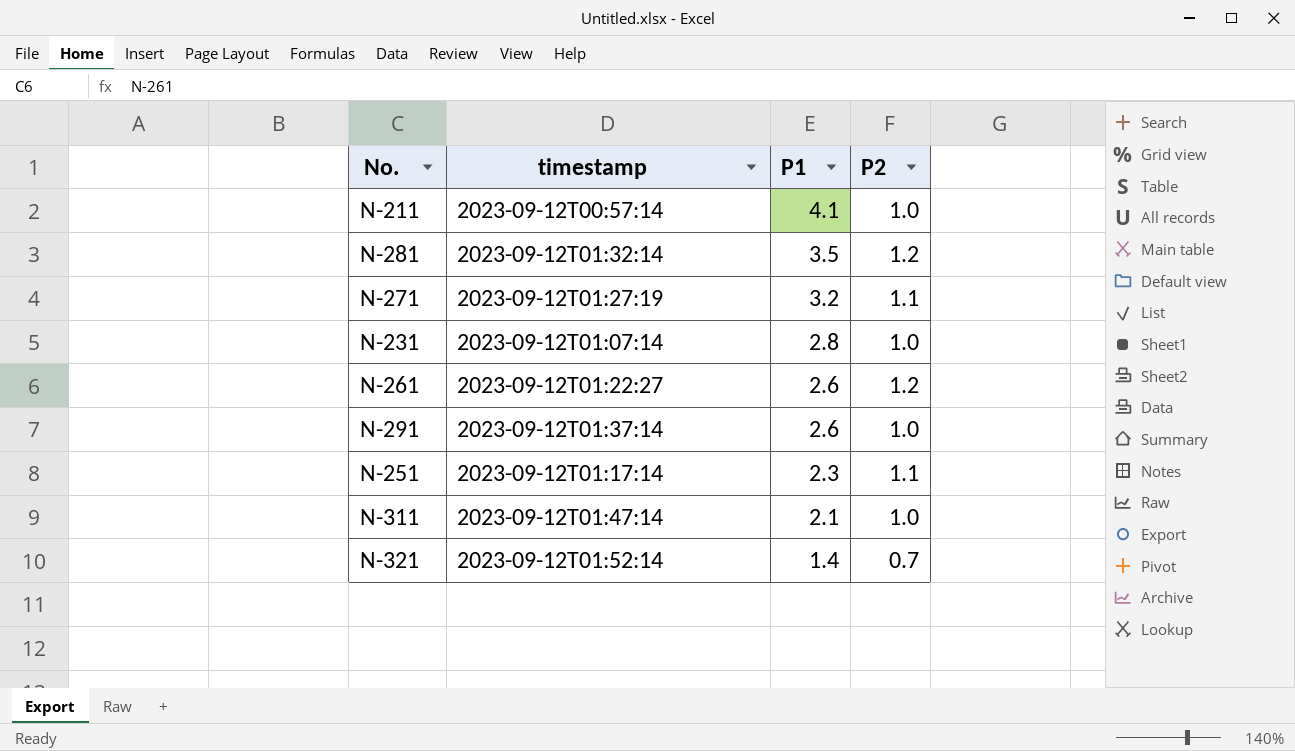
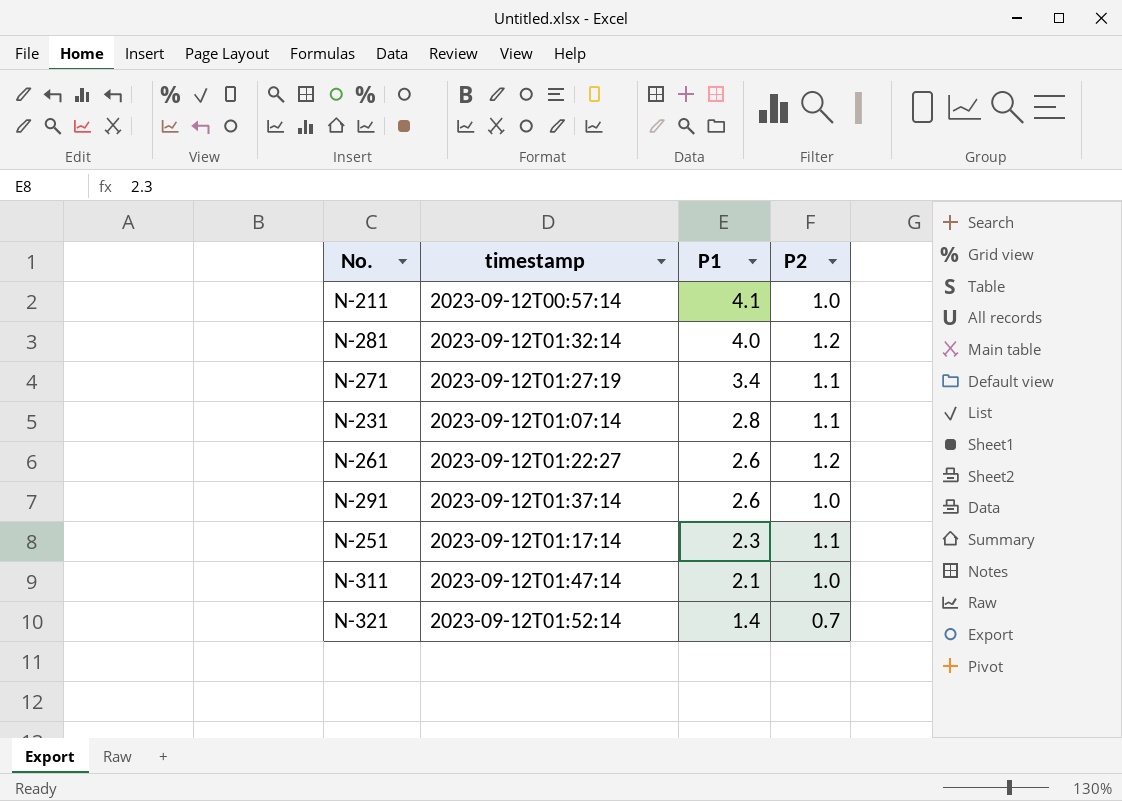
N-281 | P1: 3.5 -> 4.0
N-271 | P1: 3.2 -> 3.4
N-231 | P2: 1.0 -> 1.1

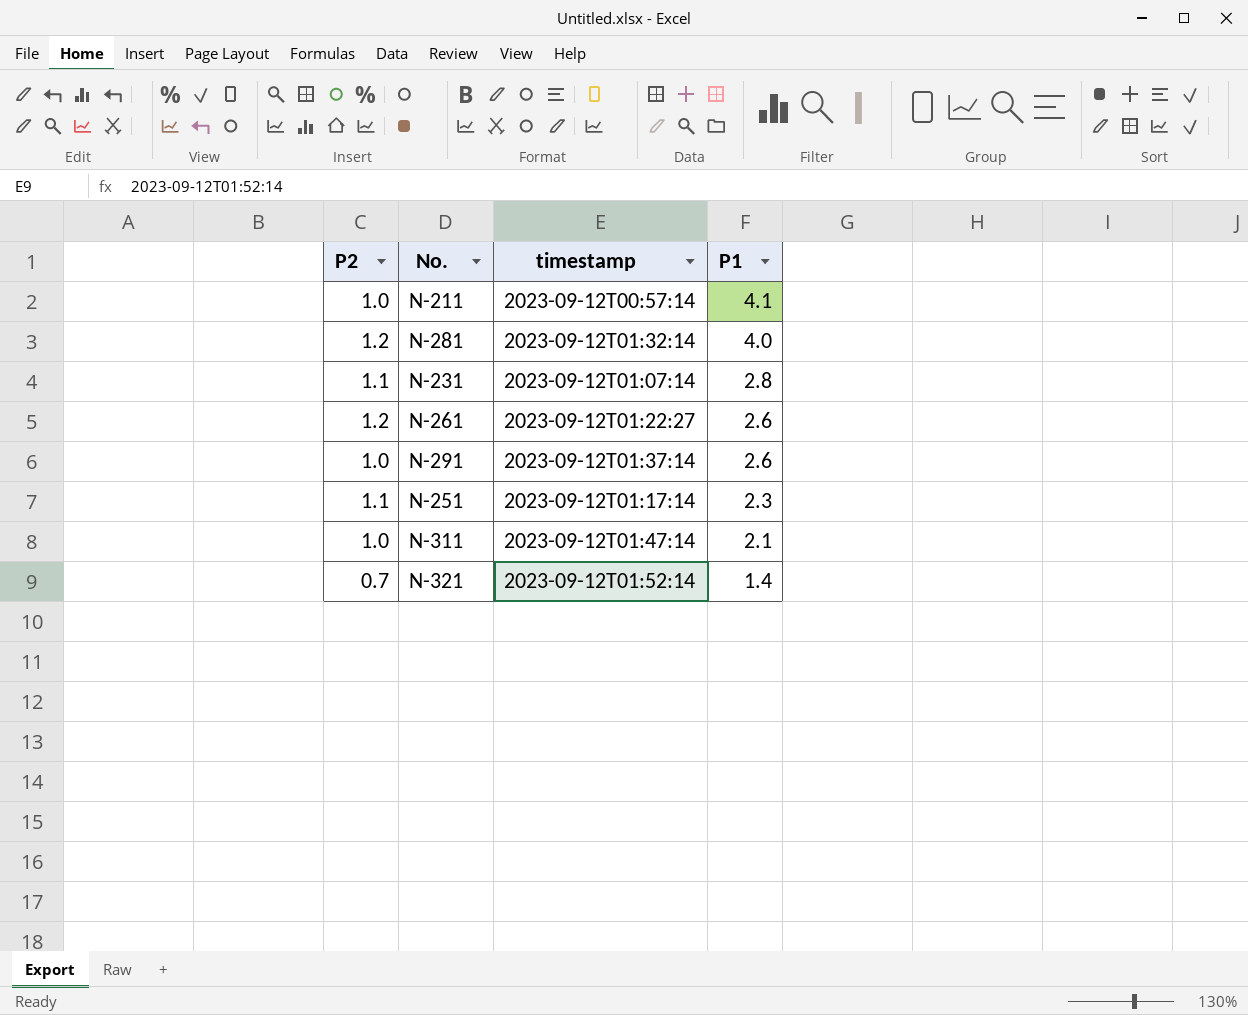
column P2 | position: 4 -> 1
row N-271: 2023-09-12T01:27:19 | 3.4 | 1.1 -> none

